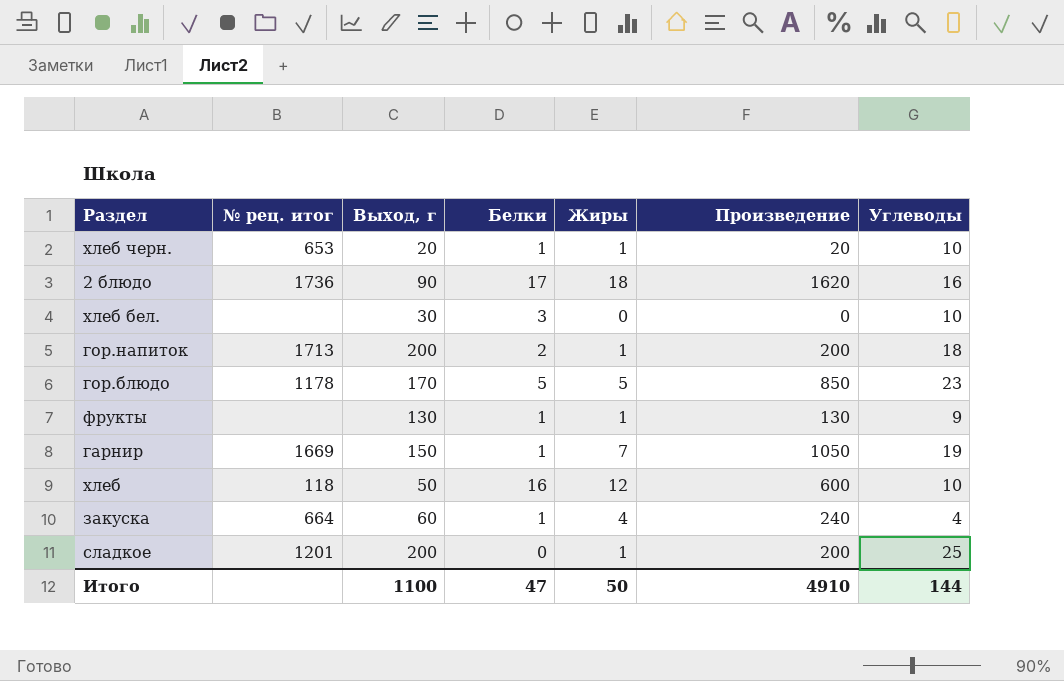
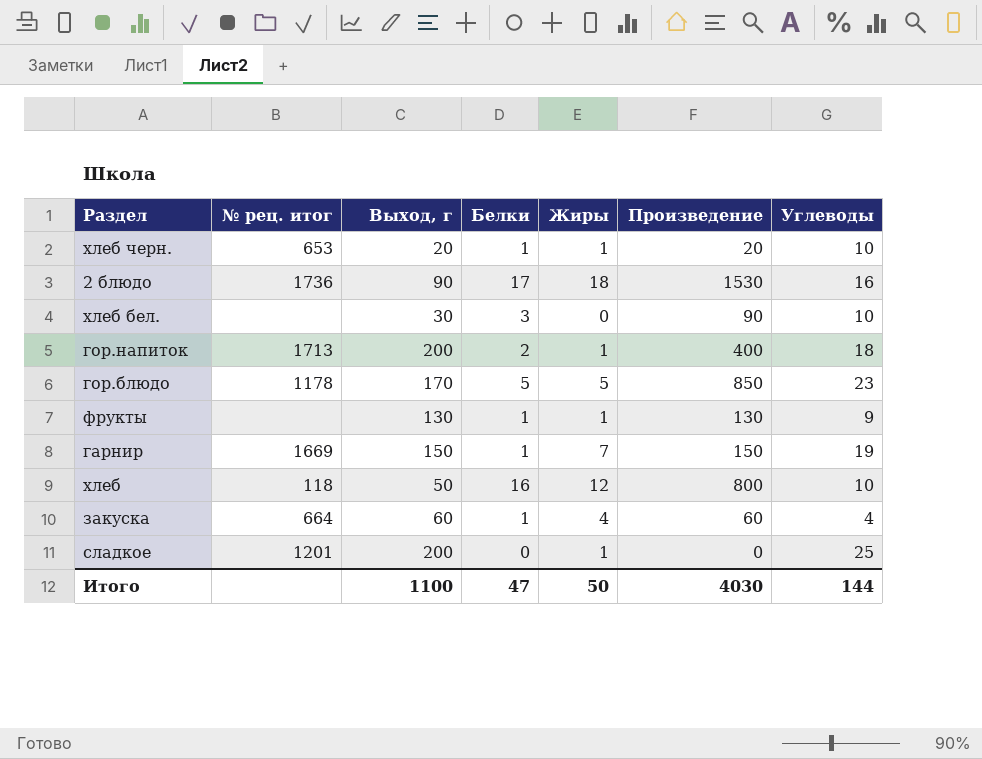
column Произведение | formula: [Выход, г] * [Жиры] -> [Выход, г] * [Белки]
Итого | Произведение: 4910 -> 4030

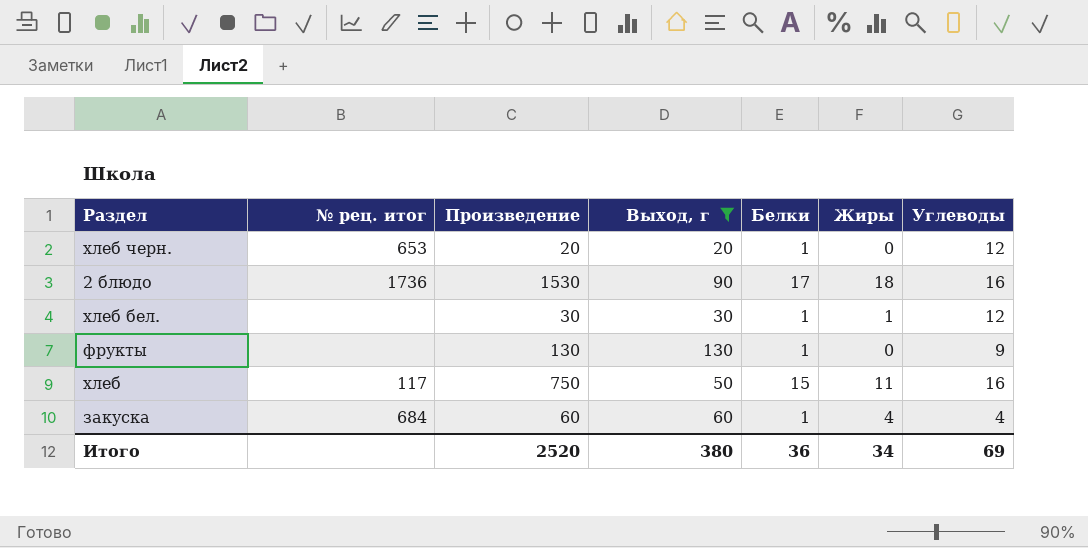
filter: none -> Выход, г <= 130
column Произведение | position: 6 -> 3
хлеб черн. | Жиры: 1 -> 0
хлеб черн. | Углеводы: 10 -> 12
хлеб бел. | Произведение: 90 -> 30
хлеб бел. | Белки: 3 -> 1
хлеб бел. | Жиры: 0 -> 1
хлеб бел. | Углеводы: 10 -> 12
фрукты | Жиры: 1 -> 0
хлеб | № рец. итог: 118 -> 117
хлеб | Произведение: 800 -> 750
хлеб | Белки: 16 -> 15
хлеб | Жиры: 12 -> 11
хлеб | Углеводы: 10 -> 16
закуска | № рец. итог: 664 -> 684
Итого | Произведение: 4030 -> 2520
Итого | Выход, г: 1100 -> 380
Итого | Белки: 47 -> 36
Итого | Жиры: 50 -> 34
Итого | Углеводы: 144 -> 69

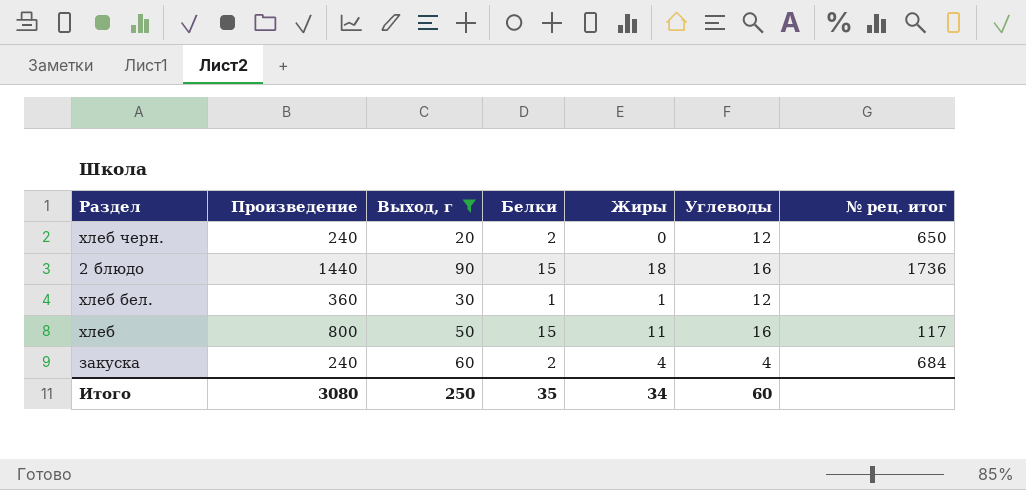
column Произведение | formula: [Выход, г] * [Белки] -> [Выход, г] * [Углеводы]
column № рец. итог | position: 2 -> 7
row фрукты: none | 130 | 130 | 1 | 0 | 9 -> none
хлеб черн. | Белки: 1 -> 2
хлеб черн. | № рец. итог: 653 -> 650
2 блюдо | Белки: 17 -> 15
закуска | Белки: 1 -> 2
Итого | Произведение: 2520 -> 3080
Итого | Выход, г: 380 -> 250
Итого | Белки: 36 -> 35
Итого | Углеводы: 69 -> 60

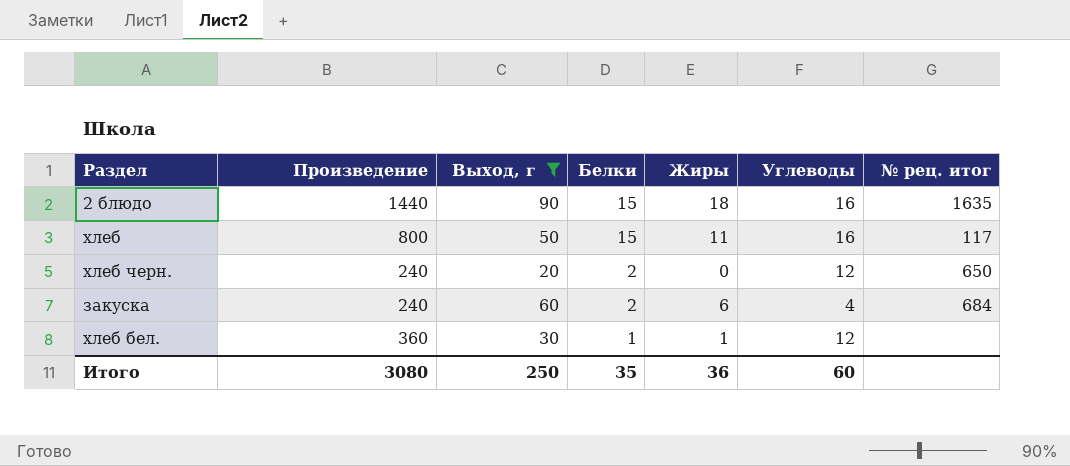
row order: none -> Белки descending
2 блюдо | № рец. итог: 1736 -> 1635
закуска | Жиры: 4 -> 6
Итого | Жиры: 34 -> 36

